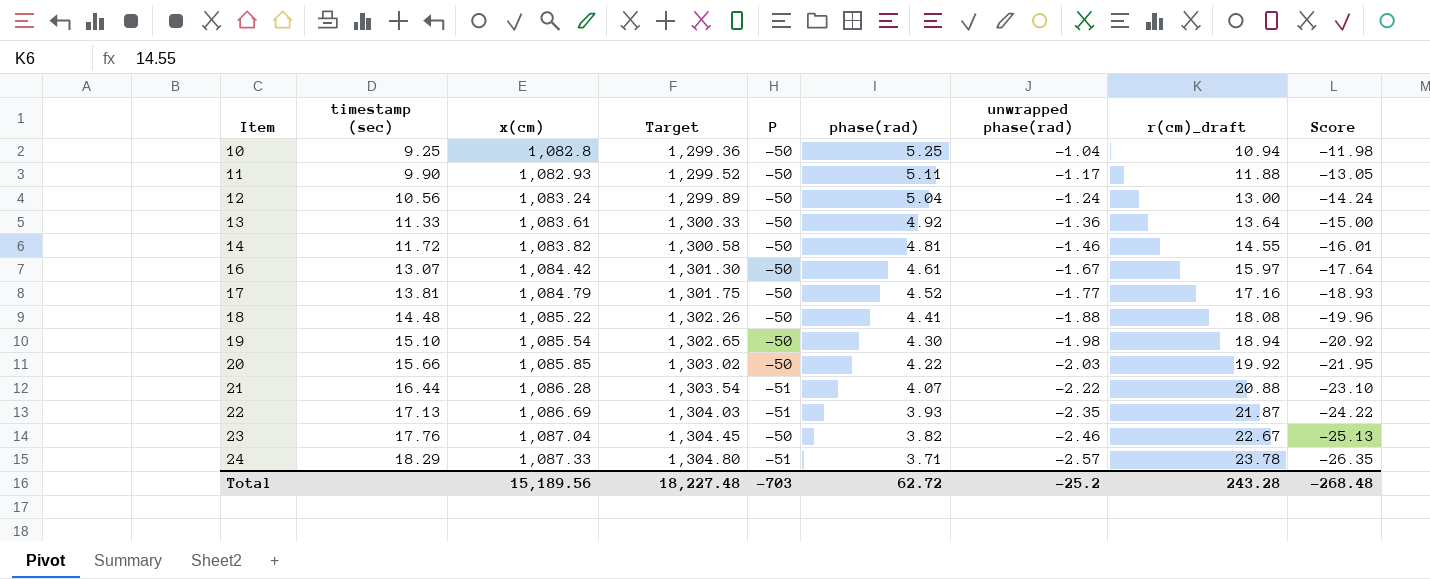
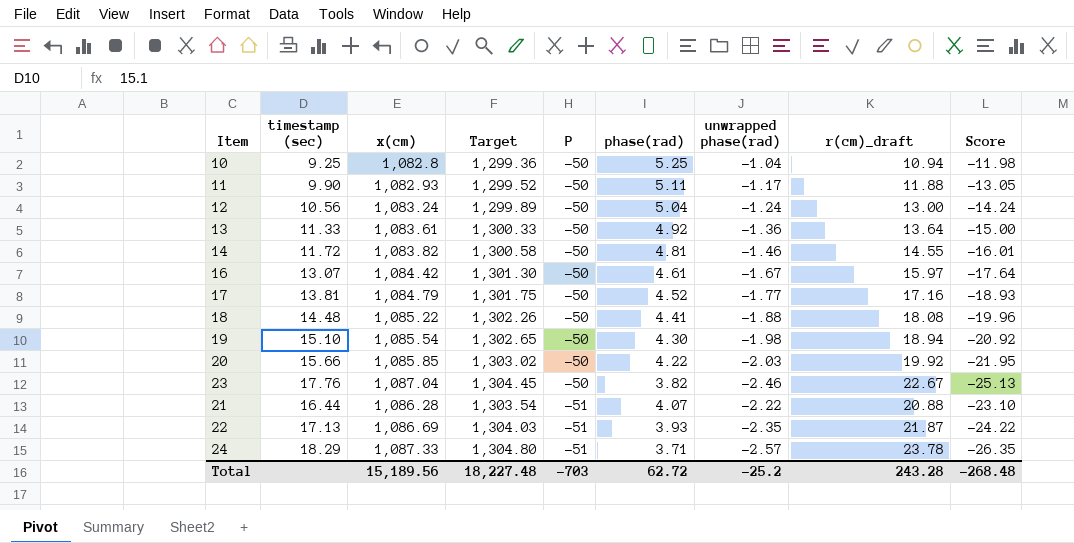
row order: Item ascending -> P descending

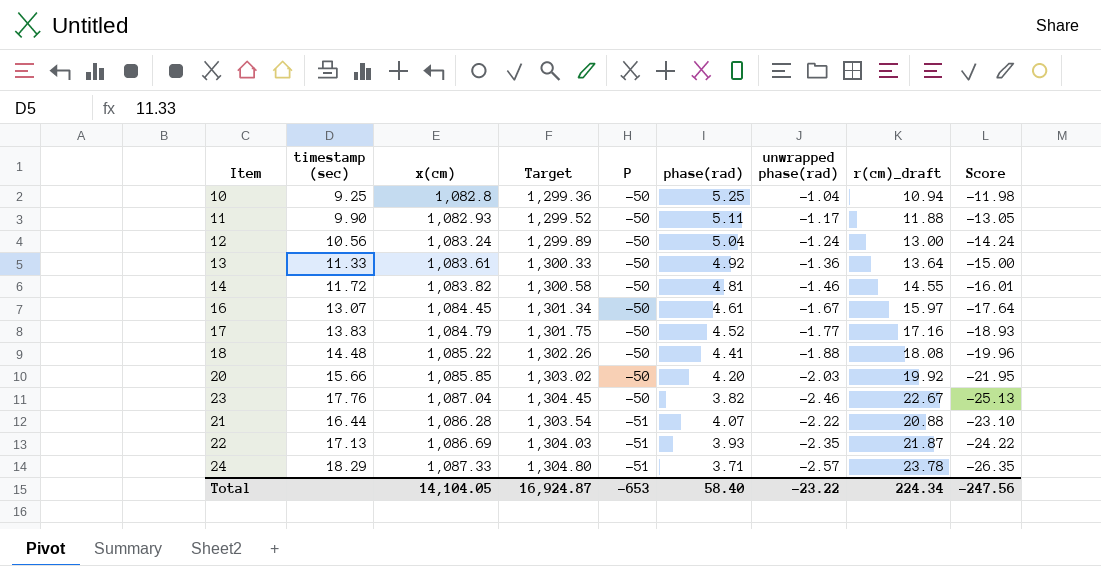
row 19: 15.10 | 1,085.54 | 1,302.65 | -50 | 4.30 | -1.98 | 18.94 | -20.92 -> none
16 | x(cm): 1,084.42 -> 1,084.45
16 | Target: 1,301.30 -> 1,301.34
17 | timestamp (sec): 13.81 -> 13.83
20 | phase(rad): 4.22 -> 4.20
Total | x(cm): 15,189.56 -> 14,104.05
Total | Target: 18,227.48 -> 16,924.87
Total | P: -703 -> -653
Total | phase(rad): 62.72 -> 58.40
Total | unwrapped phase(rad): -25.2 -> -23.22
Total | r(cm)_draft: 243.28 -> 224.34
Total | Score: -268.48 -> -247.56

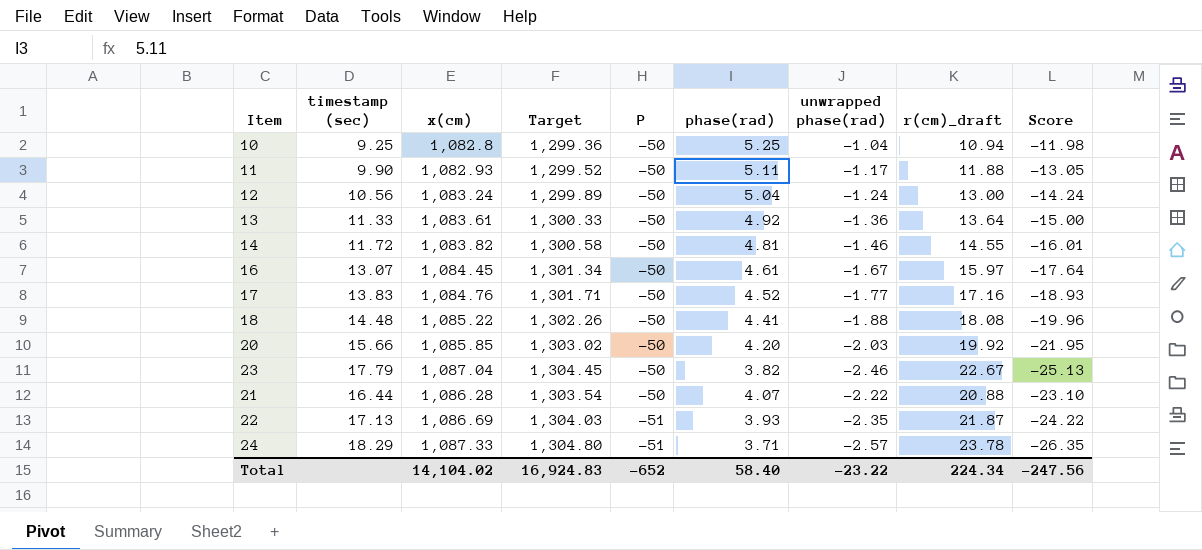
17 | x(cm): 1,084.79 -> 1,084.76
17 | Target: 1,301.75 -> 1,301.71
23 | timestamp (sec): 17.76 -> 17.79
21 | P: -51 -> -50
Total | x(cm): 14,104.05 -> 14,104.02
Total | Target: 16,924.87 -> 16,924.83
Total | P: -653 -> -652

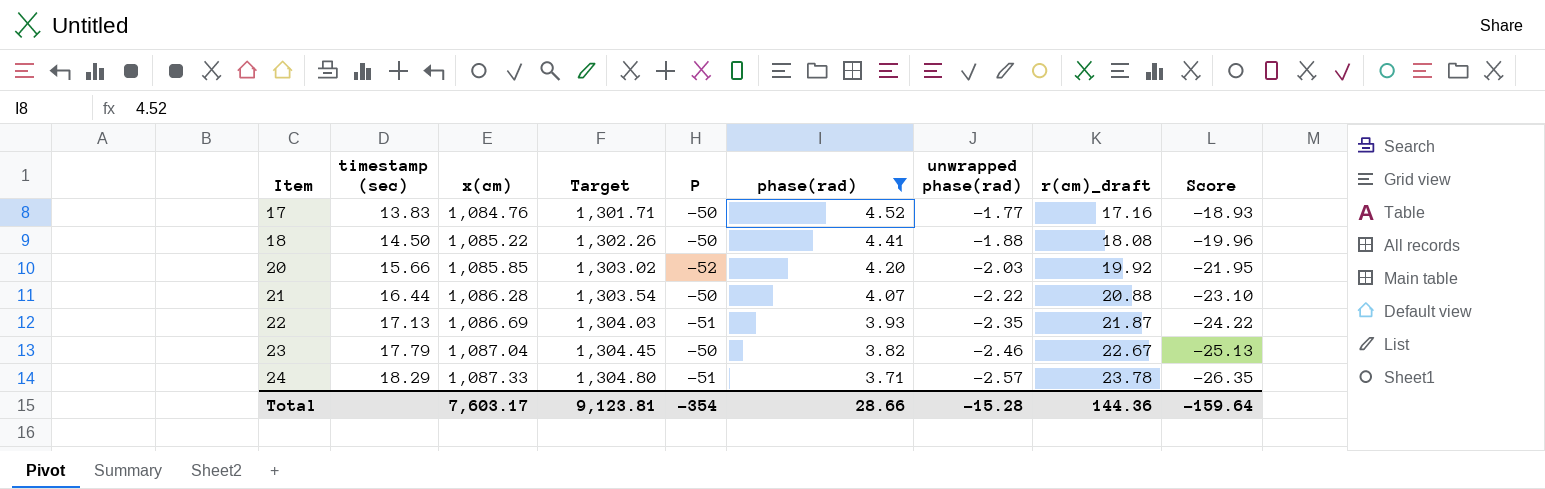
filter: none -> phase(rad) <= 4.52
row order: P descending -> Item ascending
18 | timestamp (sec): 14.48 -> 14.50
20 | P: -50 -> -52
Total | x(cm): 14,104.02 -> 7,603.17
Total | Target: 16,924.83 -> 9,123.81
Total | P: -652 -> -354
Total | phase(rad): 58.40 -> 28.66
Total | unwrapped phase(rad): -23.22 -> -15.28
Total | r(cm)_draft: 224.34 -> 144.36
Total | Score: -247.56 -> -159.64

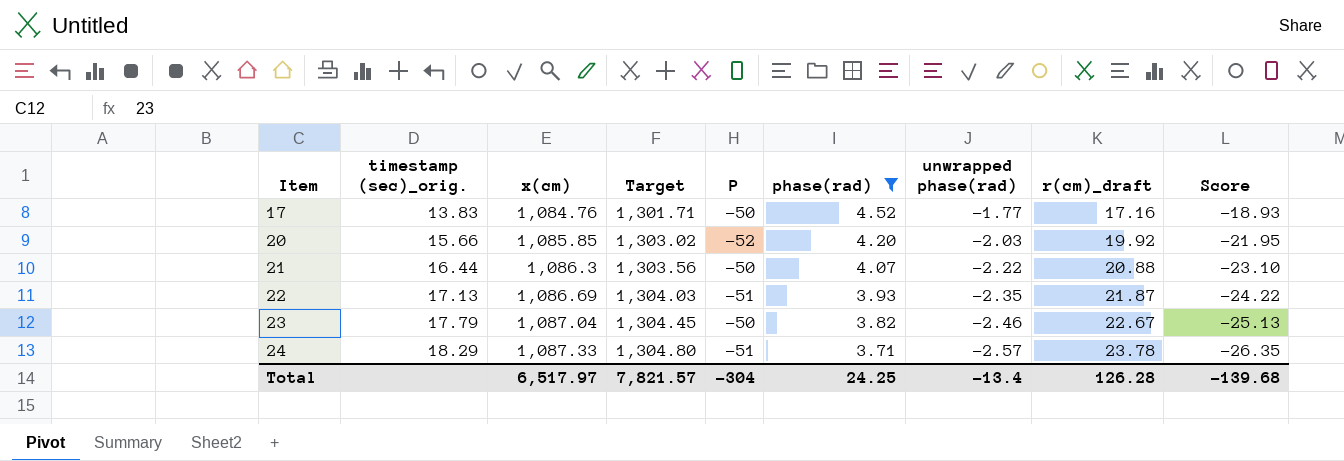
column name: timestamp (sec) -> timestamp (sec)_orig.
row 18: 14.50 | 1,085.22 | 1,302.26 | -50 | 4.41 | -1.88 | 18.08 | -19.96 -> none
21 | x(cm): 1,086.28 -> 1,086.3
21 | Target: 1,303.54 -> 1,303.56
Total | x(cm): 7,603.17 -> 6,517.97
Total | Target: 9,123.81 -> 7,821.57
Total | P: -354 -> -304
Total | phase(rad): 28.66 -> 24.25
Total | unwrapped phase(rad): -15.28 -> -13.4
Total | r(cm)_draft: 144.36 -> 126.28
Total | Score: -159.64 -> -139.68

